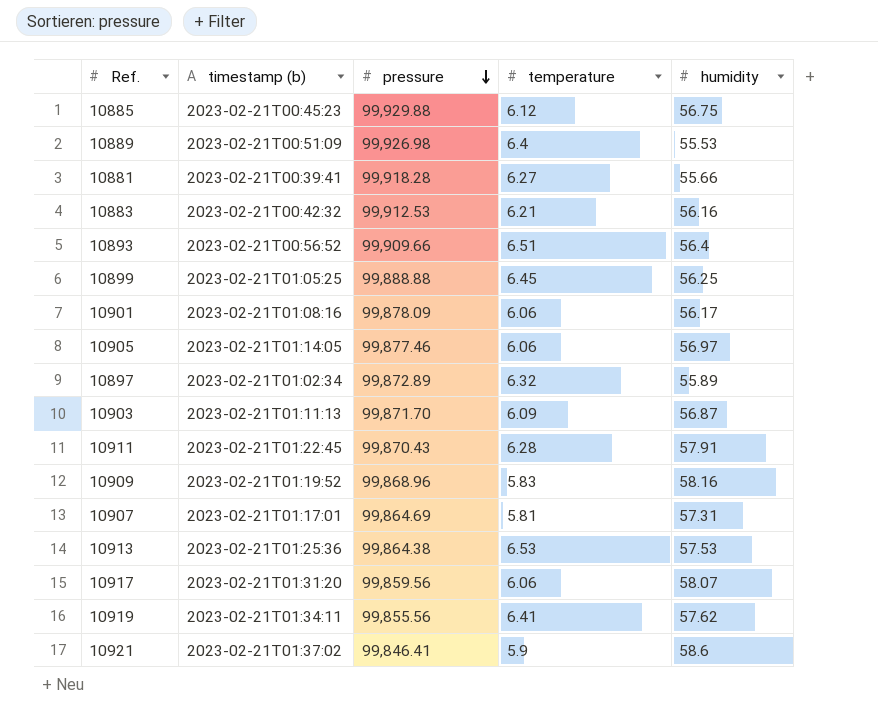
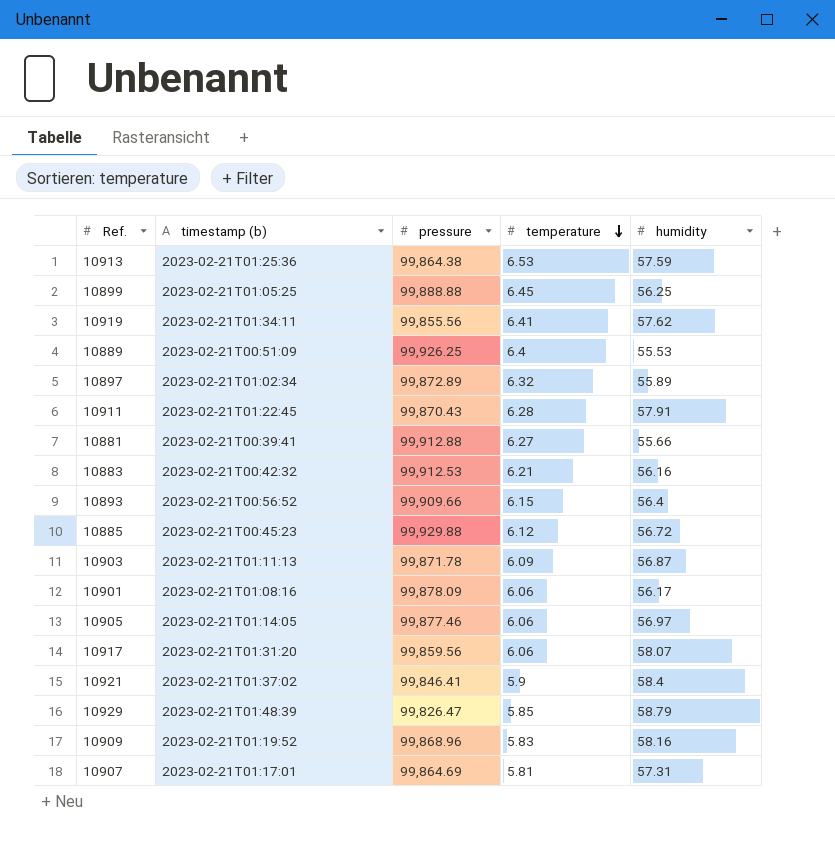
row order: pressure descending -> temperature descending
10913 | humidity: 57.53 -> 57.59
10889 | pressure: 99,926.98 -> 99,926.25
10881 | pressure: 99,918.28 -> 99,912.88
10893 | temperature: 6.51 -> 6.15
10885 | humidity: 56.75 -> 56.72
10903 | pressure: 99,871.70 -> 99,871.78
10921 | humidity: 58.6 -> 58.4
row 10929: none -> 2023-02-21T01:48:39 | 99,826.47 | 5.85 | 58.79

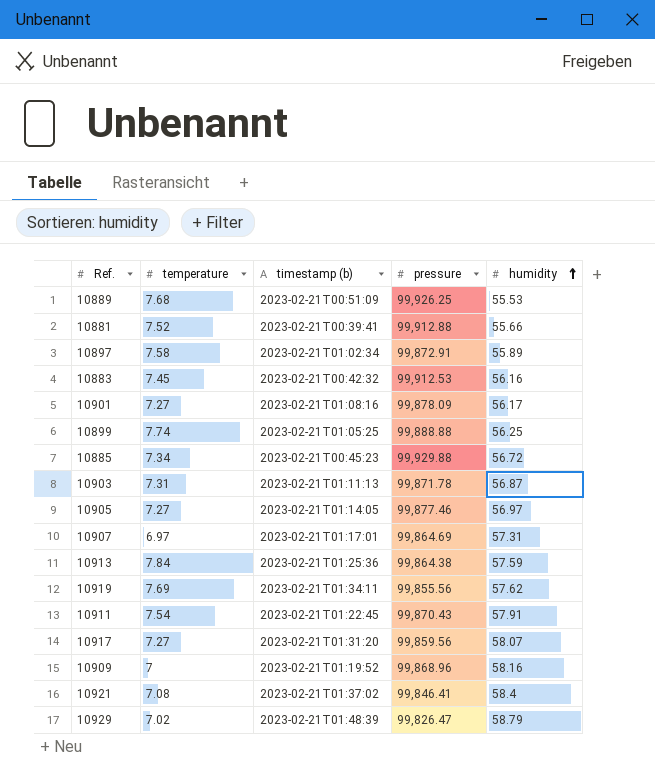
row order: temperature descending -> humidity ascending
column temperature | position: 4 -> 2
row 10893: 2023-02-21T00:56:52 | 99,909.66 | 6.15 | 56.4 -> none
10889 | temperature: 6.4 -> 7.68
10881 | temperature: 6.27 -> 7.52
10897 | temperature: 6.32 -> 7.58
10897 | pressure: 99,872.89 -> 99,872.91
10883 | temperature: 6.21 -> 7.45
10901 | temperature: 6.06 -> 7.27
10899 | temperature: 6.45 -> 7.74
10885 | temperature: 6.12 -> 7.34
10903 | temperature: 6.09 -> 7.31
10905 | temperature: 6.06 -> 7.27
10907 | temperature: 5.81 -> 6.97
10913 | temperature: 6.53 -> 7.84
10919 | temperature: 6.41 -> 7.69
10911 | temperature: 6.28 -> 7.54
10917 | temperature: 6.06 -> 7.27
10909 | temperature: 5.83 -> 7
10921 | temperature: 5.9 -> 7.08
10929 | temperature: 5.85 -> 7.02

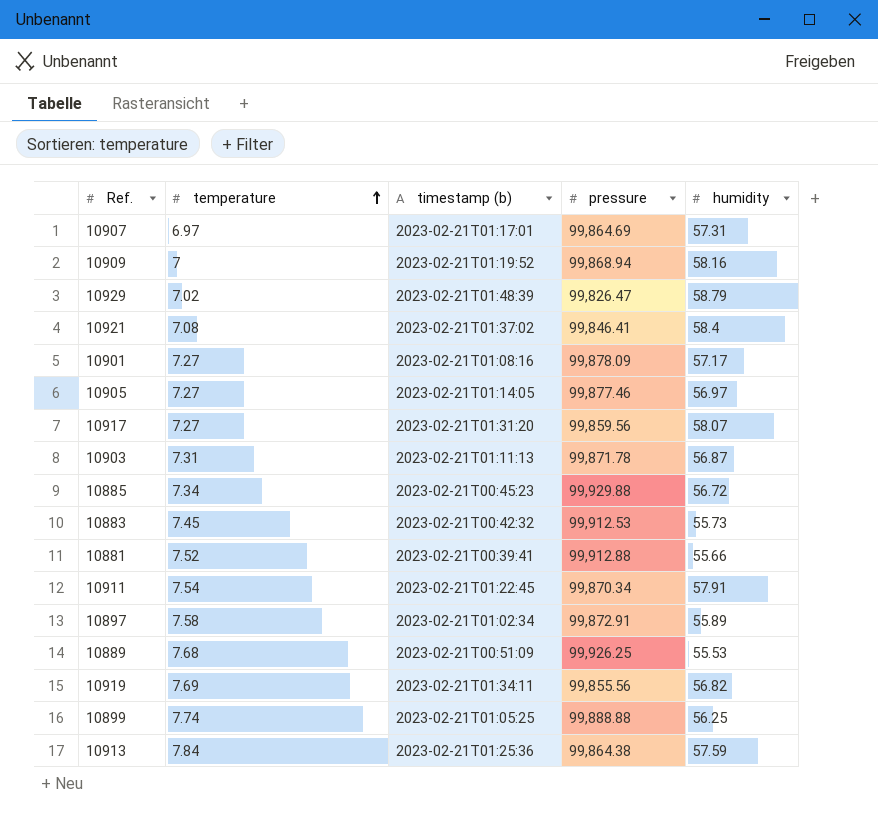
row order: humidity ascending -> temperature ascending
10909 | pressure: 99,868.96 -> 99,868.94
10901 | humidity: 56.17 -> 57.17
10883 | humidity: 56.16 -> 55.73
10911 | pressure: 99,870.43 -> 99,870.34
10919 | humidity: 57.62 -> 56.82

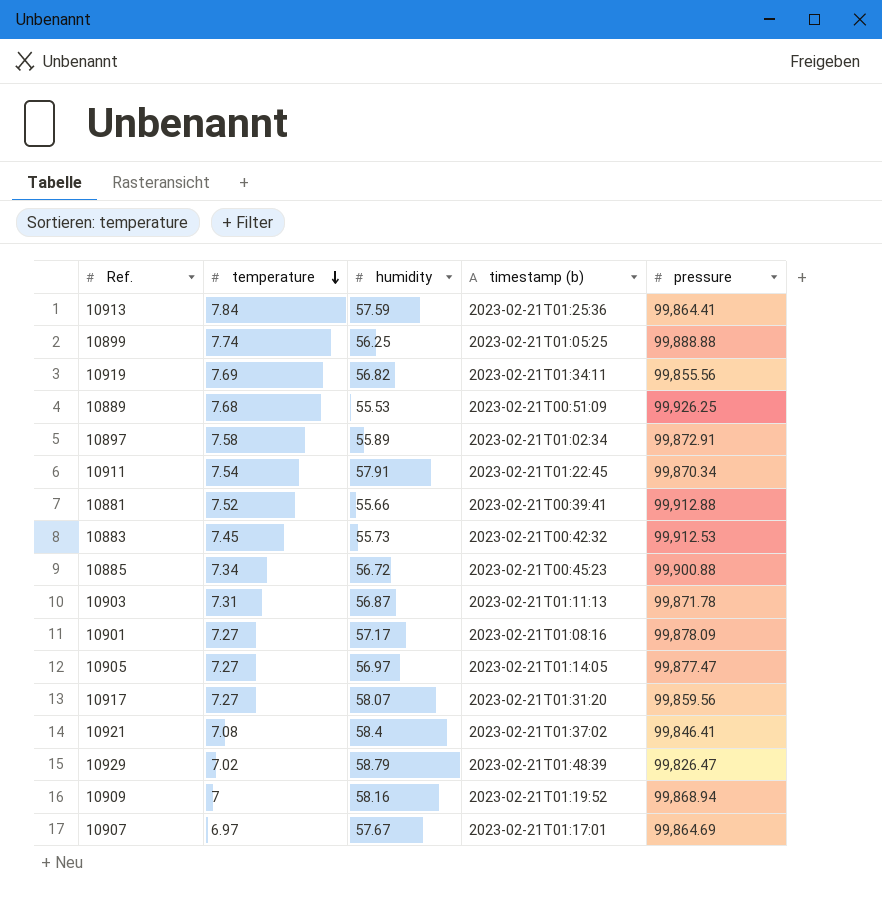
row order: temperature ascending -> temperature descending
column humidity | position: 5 -> 3
10913 | pressure: 99,864.38 -> 99,864.41
10885 | pressure: 99,929.88 -> 99,900.88
10905 | pressure: 99,877.46 -> 99,877.47
10907 | humidity: 57.31 -> 57.67

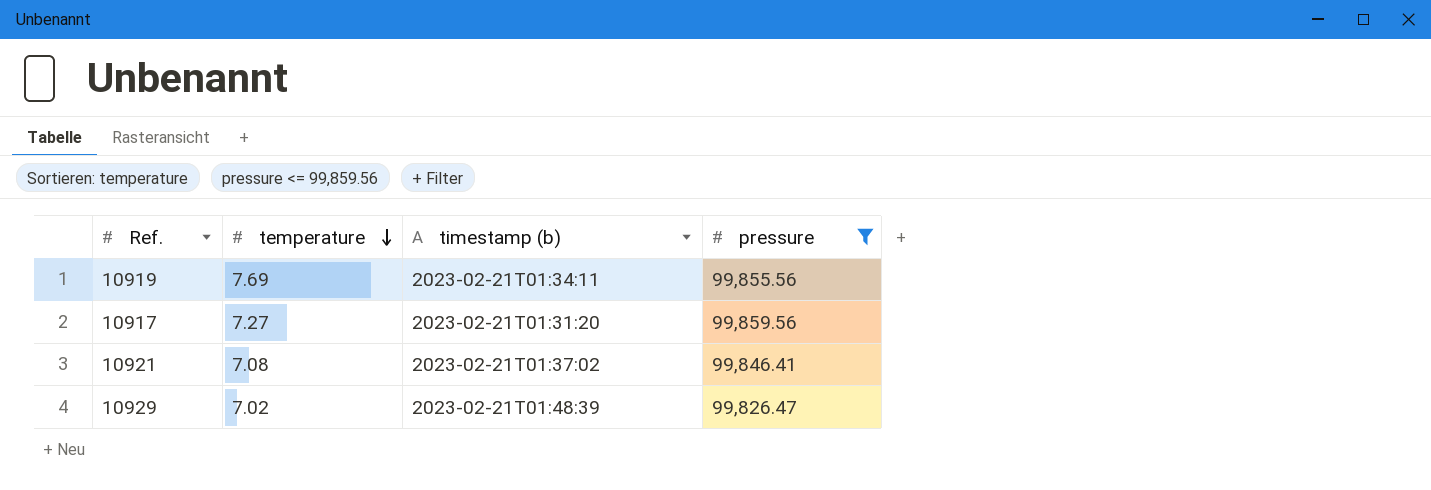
filter: none -> pressure <= 99,859.56
column humidity | position: 3 -> none

